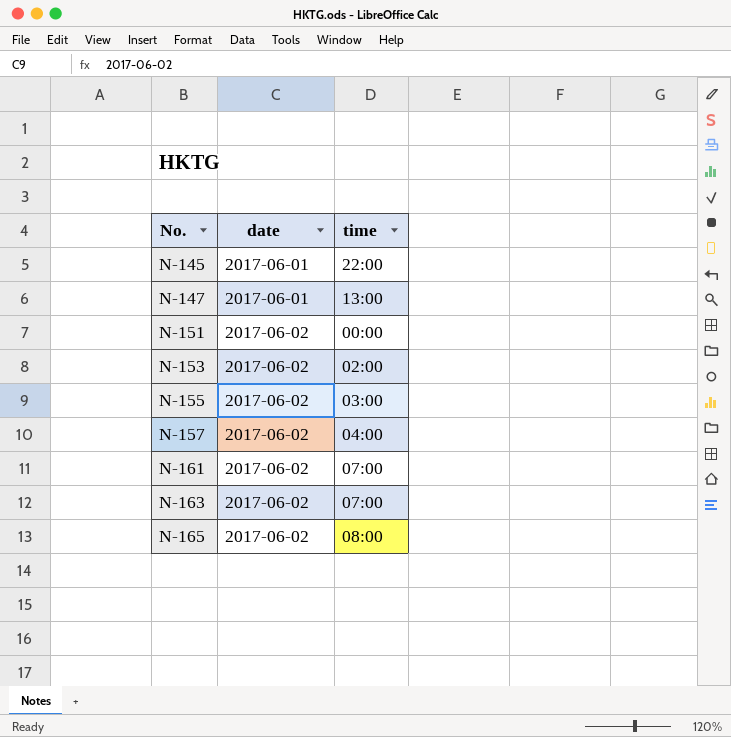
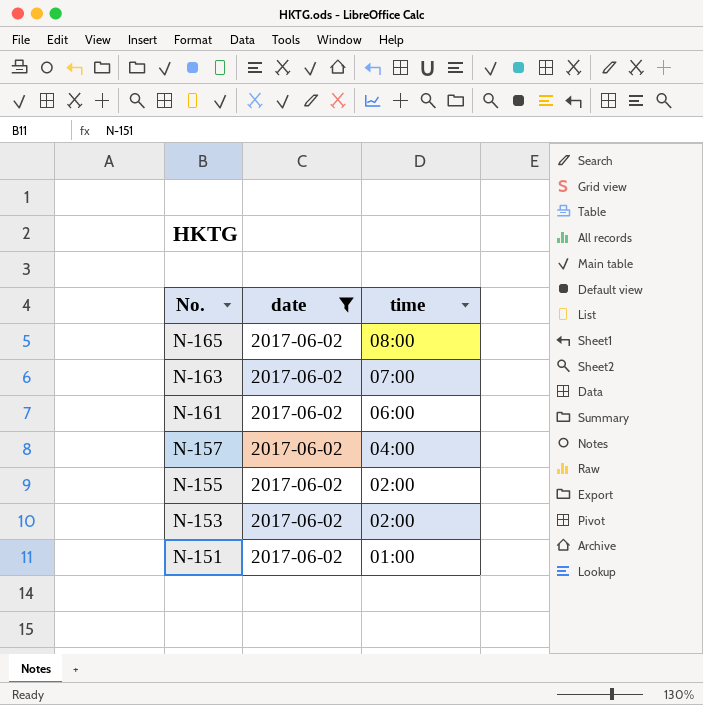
filter: none -> date = 2017-06-02
row order: No. ascending -> No. descending
N-161 | time: 07:00 -> 06:00
N-155 | time: 03:00 -> 02:00
N-151 | time: 00:00 -> 01:00

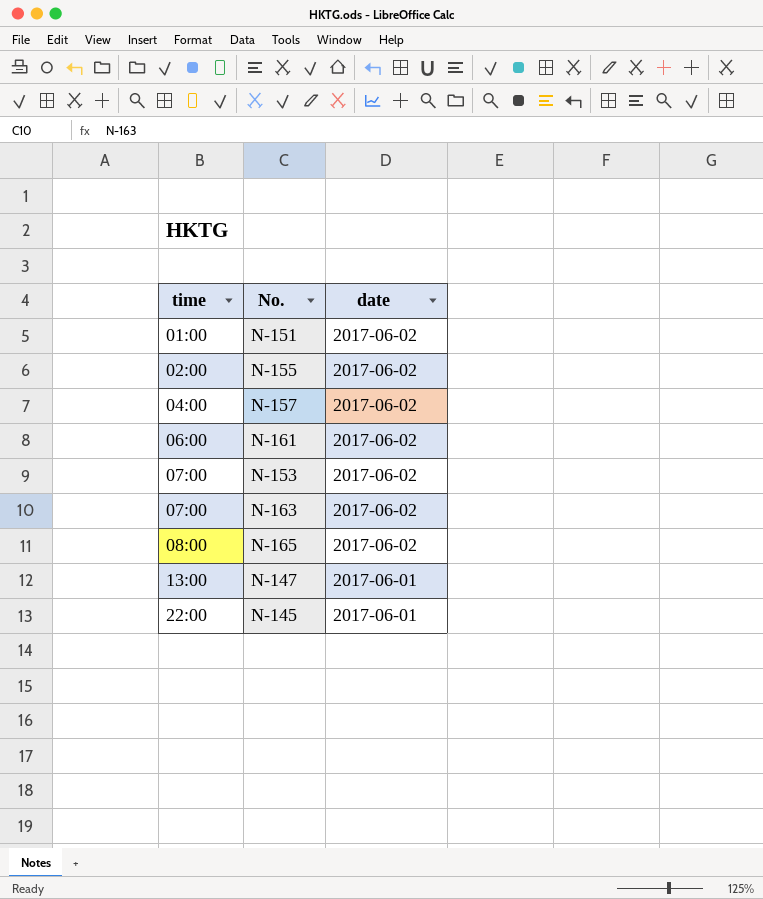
filter: date = 2017-06-02 -> none
row order: No. descending -> time ascending
column time | position: 3 -> 1
N-153 | time: 02:00 -> 07:00

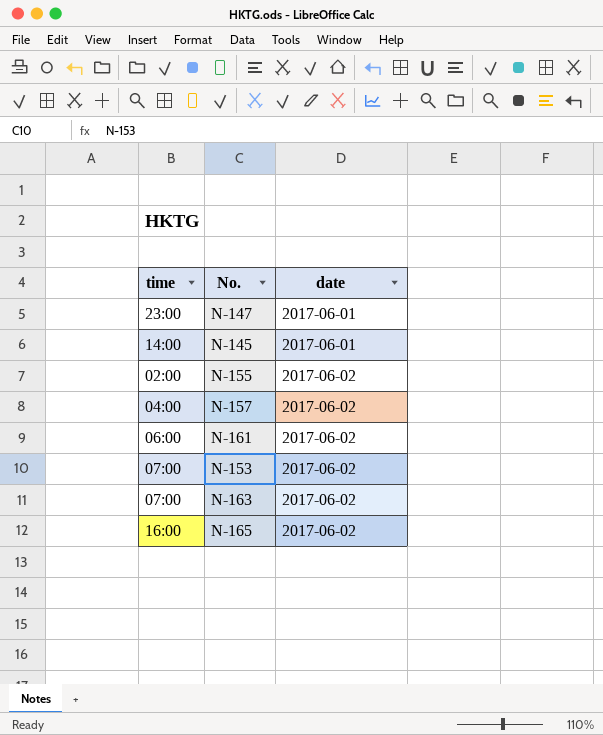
row order: time ascending -> date ascending
row N-151: 01:00 | 2017-06-02 -> none
N-147 | time: 13:00 -> 23:00
N-145 | time: 22:00 -> 14:00
N-165 | time: 08:00 -> 16:00

